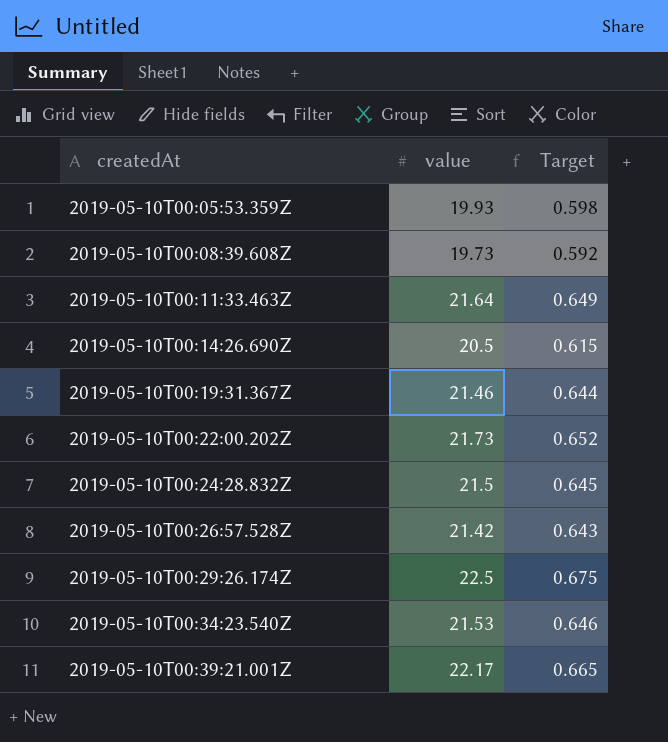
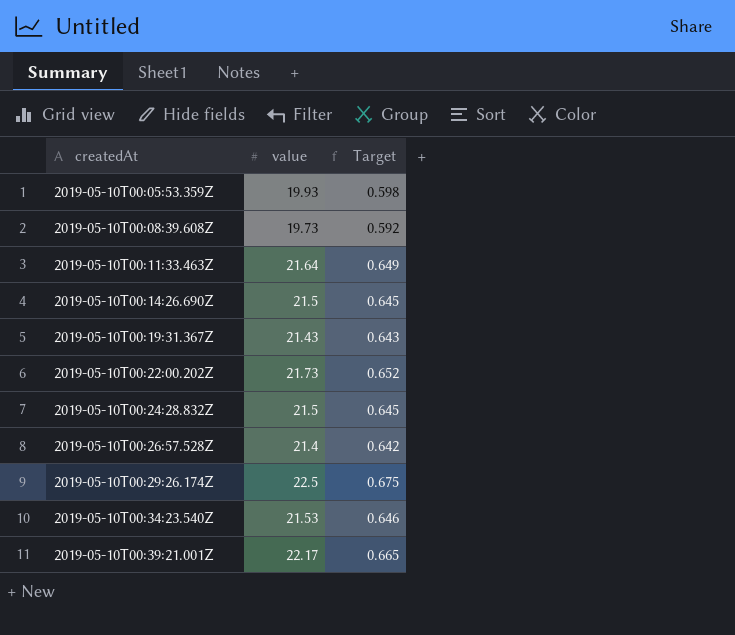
2019-05-10T00:14:26.690Z | value: 20.5 -> 21.5
2019-05-10T00:14:26.690Z | Target: 0.615 -> 0.645
2019-05-10T00:19:31.367Z | value: 21.46 -> 21.43
2019-05-10T00:19:31.367Z | Target: 0.644 -> 0.643
2019-05-10T00:26:57.528Z | value: 21.42 -> 21.4
2019-05-10T00:26:57.528Z | Target: 0.643 -> 0.642

